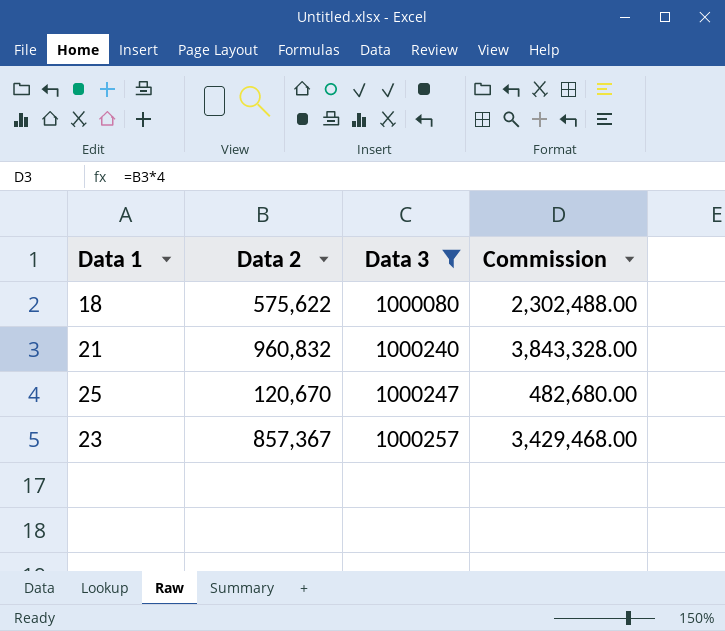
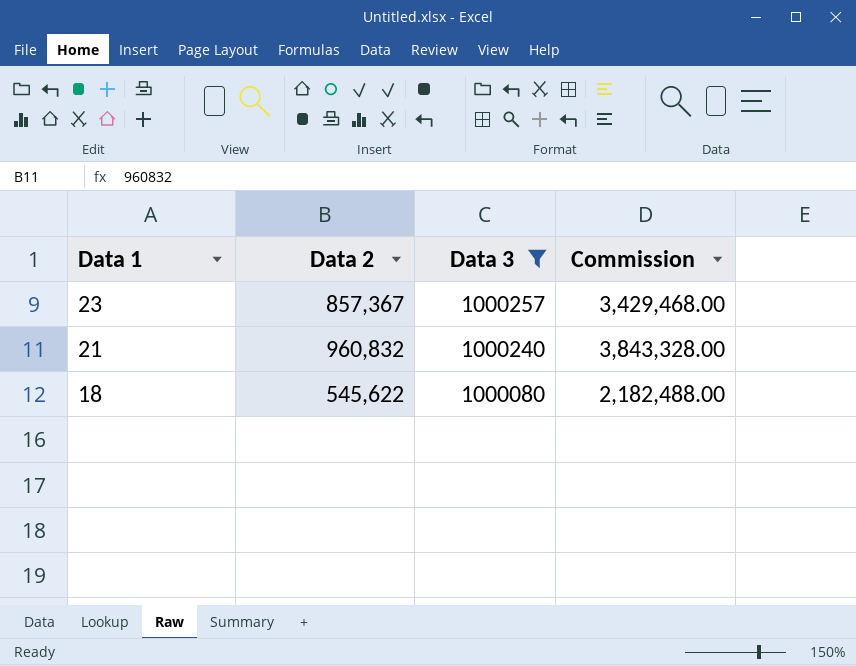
row order: Data 3 ascending -> Data 1 descending
row 25: 120,670 | 1000247 | 482,680.00 -> none
18 | Data 2: 575,622 -> 545,622
18 | Commission: 2,302,488.00 -> 2,182,488.00

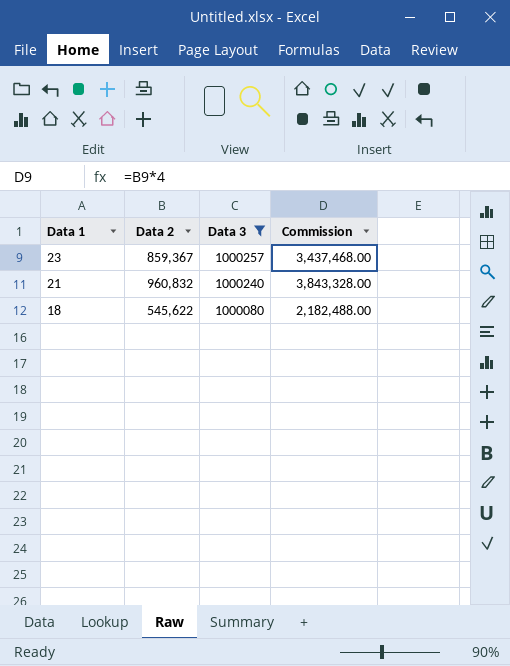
23 | Data 2: 857,367 -> 859,367
23 | Commission: 3,429,468.00 -> 3,437,468.00

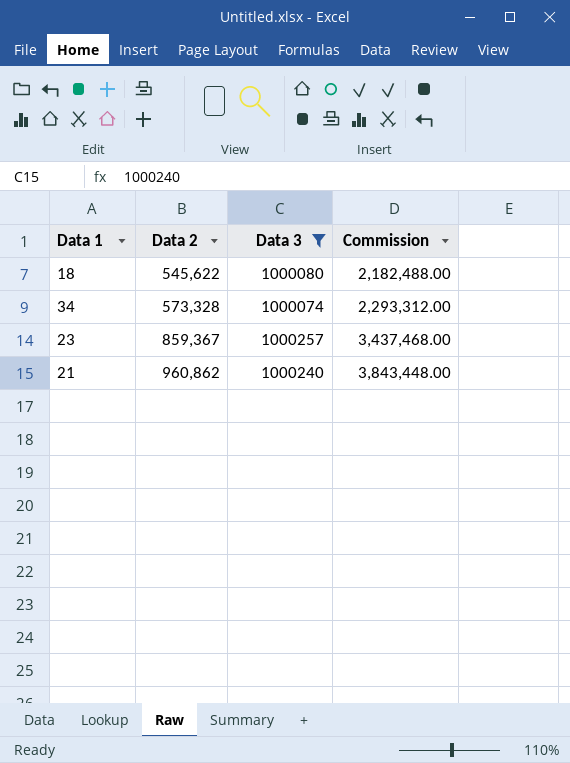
row order: Data 1 descending -> Data 2 ascending
row 34: none -> 573,328 | 1000074 | 2,293,312.00
21 | Data 2: 960,832 -> 960,862
21 | Commission: 3,843,328.00 -> 3,843,448.00

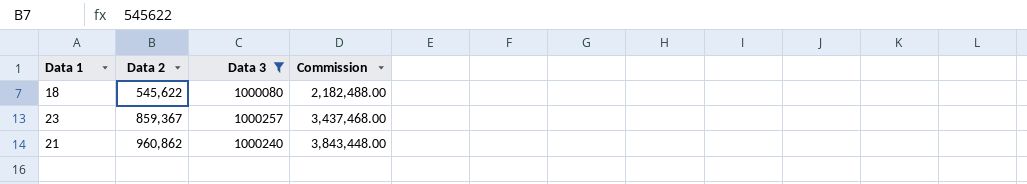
row 34: 573,328 | 1000074 | 2,293,312.00 -> none

